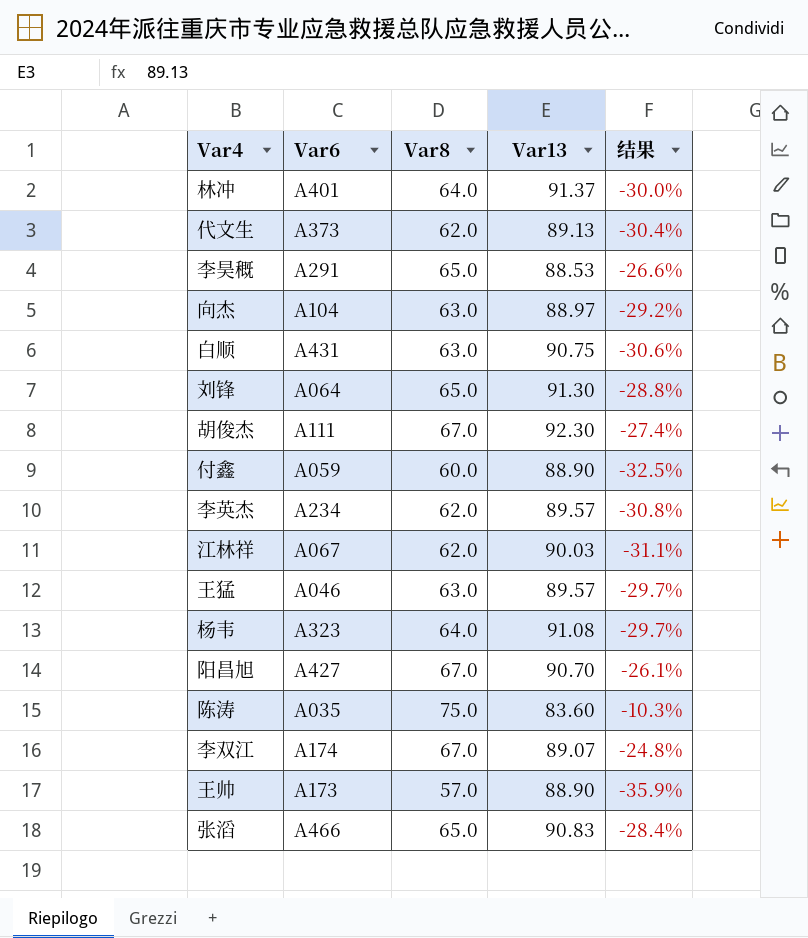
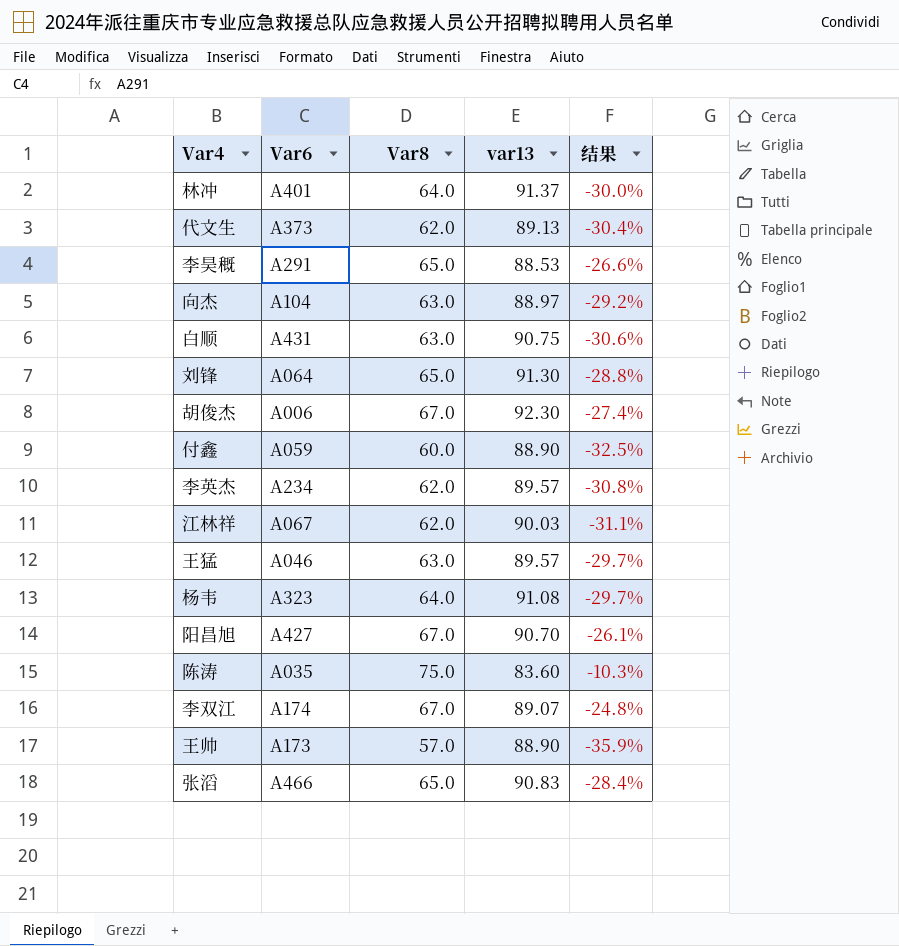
column name: Var13 -> var13
胡俊杰 | Var6: A111 -> A006

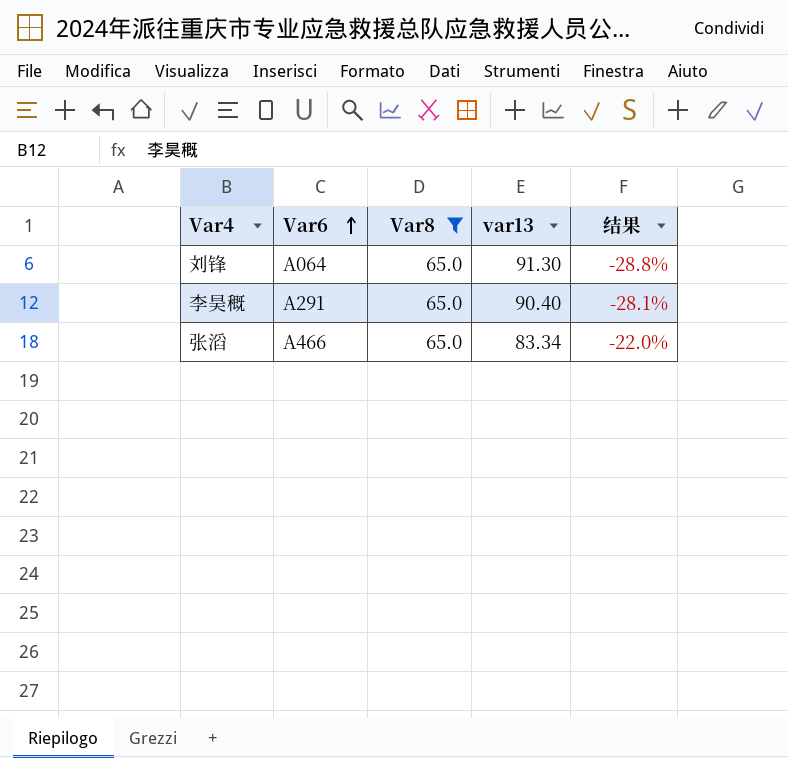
filter: none -> Var8 = 65.0
row order: none -> Var6 ascending
李昊穊 | var13: 88.53 -> 90.40
李昊穊 | 结果: -26.6% -> -28.1%
张滔 | var13: 90.83 -> 83.34
张滔 | 结果: -28.4% -> -22.0%

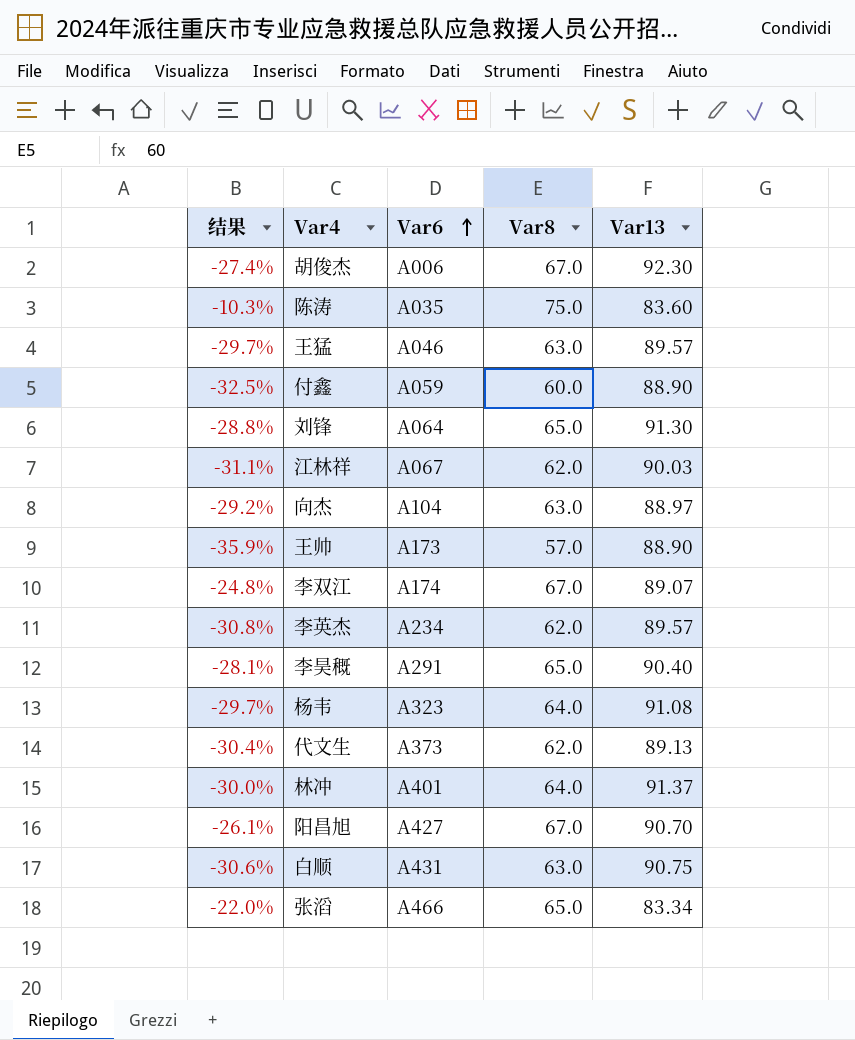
filter: Var8 = 65.0 -> none
column 结果 | position: 5 -> 1
column name: var13 -> Var13

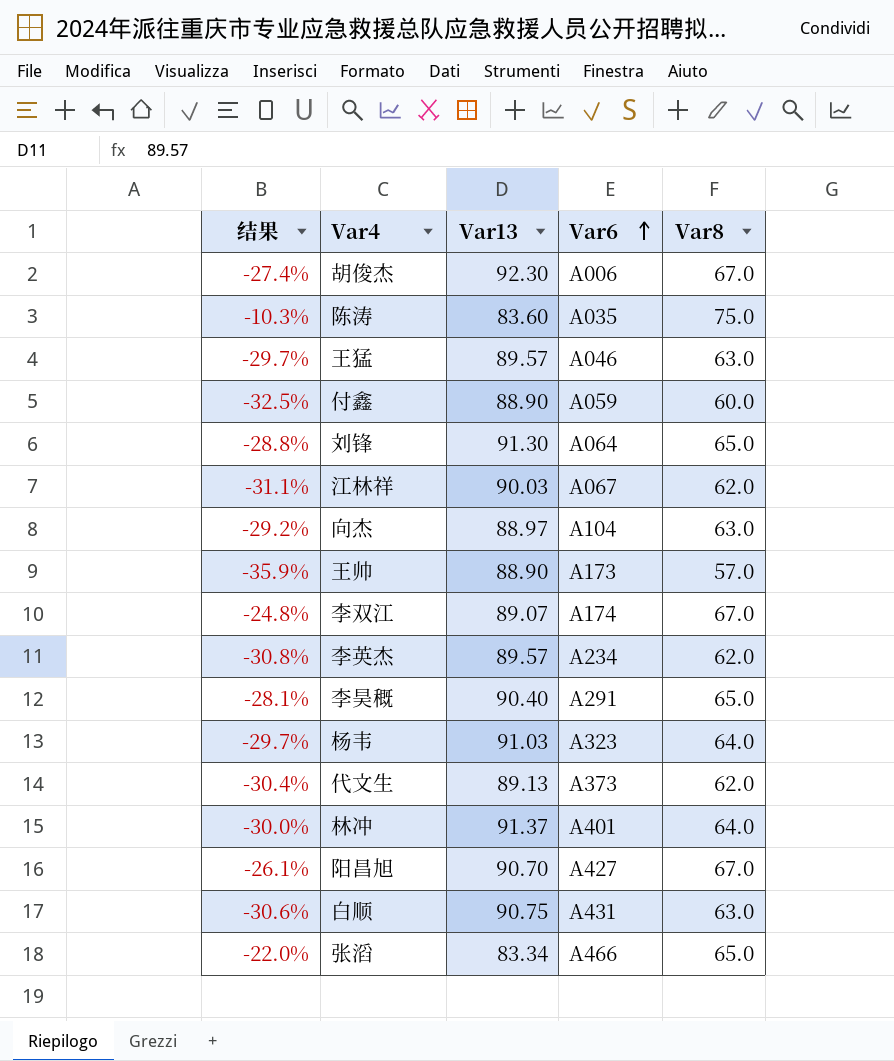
column Var13 | position: 5 -> 3
杨韦 | Var13: 91.08 -> 91.03

